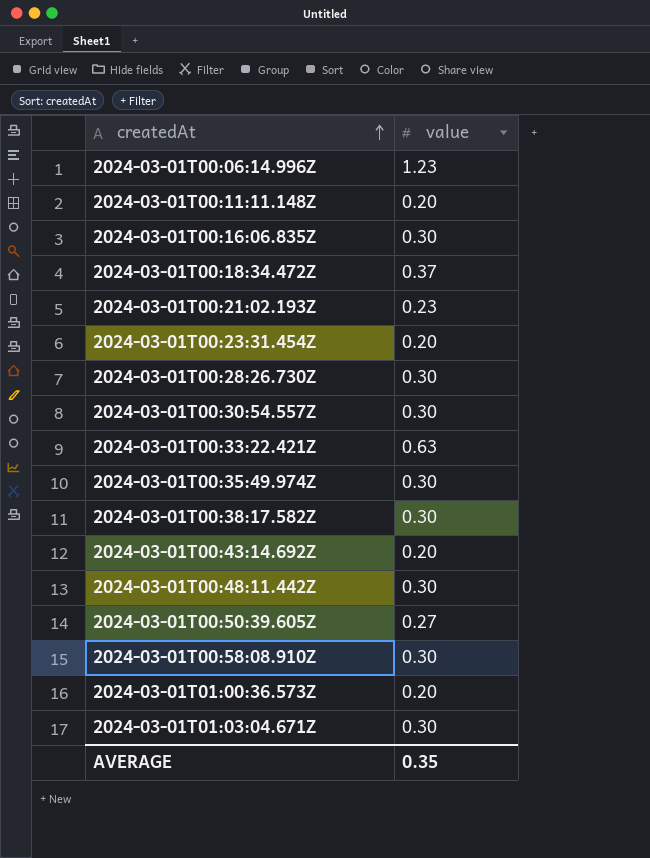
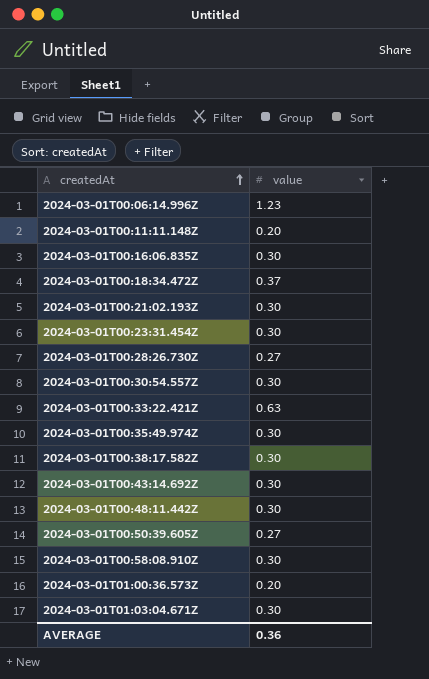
2024-03-01T00:21:02.193Z | value: 0.23 -> 0.30
2024-03-01T00:23:31.454Z | value: 0.20 -> 0.30
2024-03-01T00:28:26.730Z | value: 0.30 -> 0.27
2024-03-01T00:43:14.692Z | value: 0.20 -> 0.30
AVERAGE | value: 0.35 -> 0.36

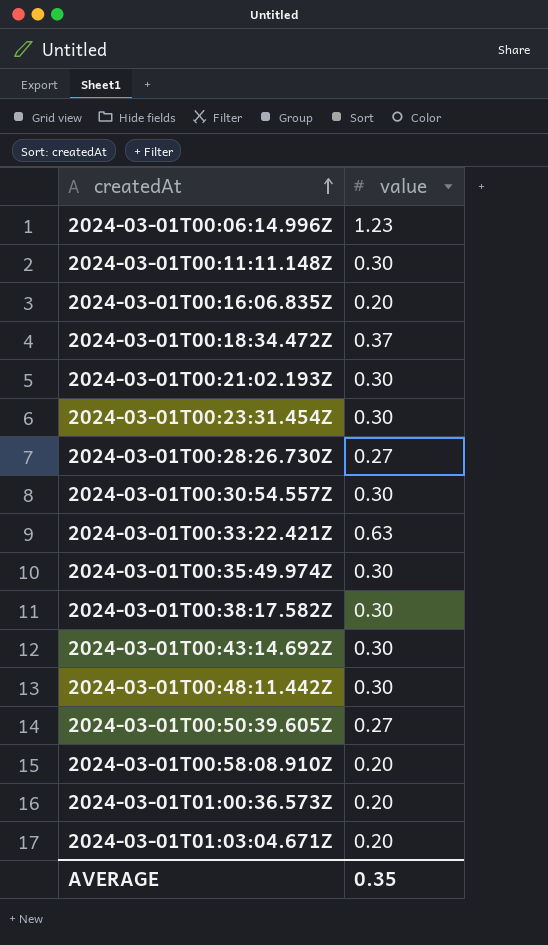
2024-03-01T00:11:11.148Z | value: 0.20 -> 0.30
2024-03-01T00:16:06.835Z | value: 0.30 -> 0.20
2024-03-01T00:58:08.910Z | value: 0.30 -> 0.20
2024-03-01T01:03:04.671Z | value: 0.30 -> 0.20
AVERAGE | value: 0.36 -> 0.35

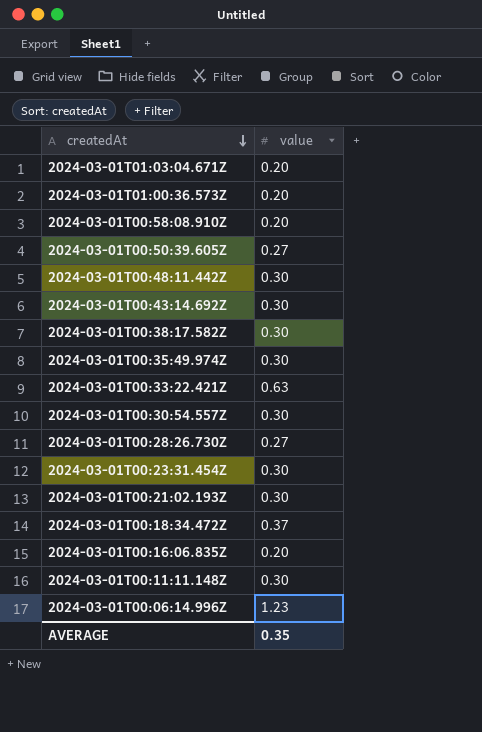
row order: createdAt ascending -> createdAt descending

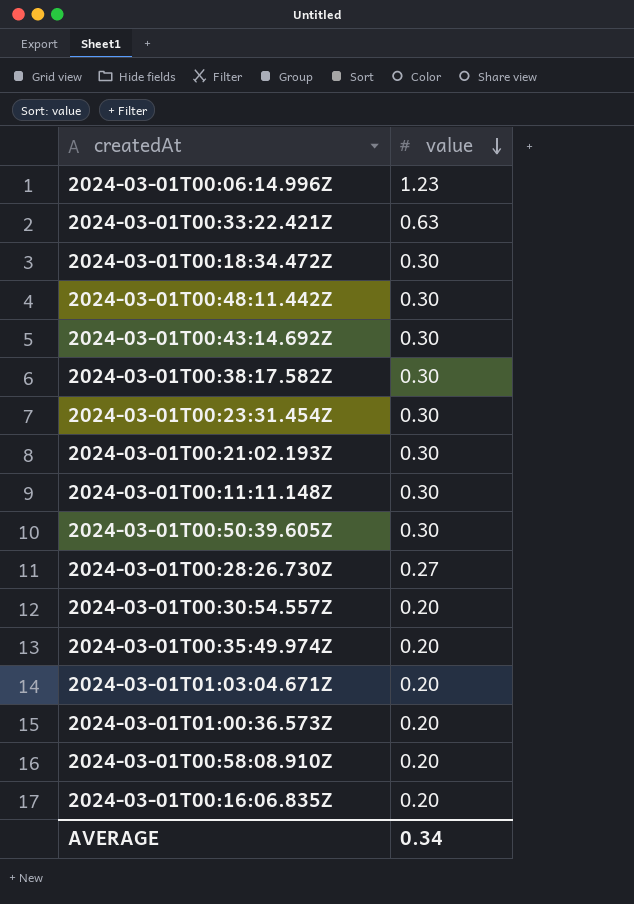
row order: createdAt descending -> value descending
2024-03-01T00:18:34.472Z | value: 0.37 -> 0.30
2024-03-01T00:50:39.605Z | value: 0.27 -> 0.30
2024-03-01T00:30:54.557Z | value: 0.30 -> 0.20
2024-03-01T00:35:49.974Z | value: 0.30 -> 0.20
AVERAGE | value: 0.35 -> 0.34

